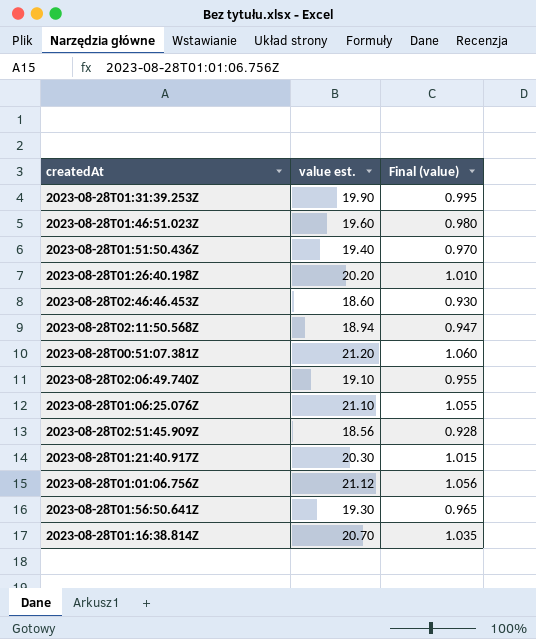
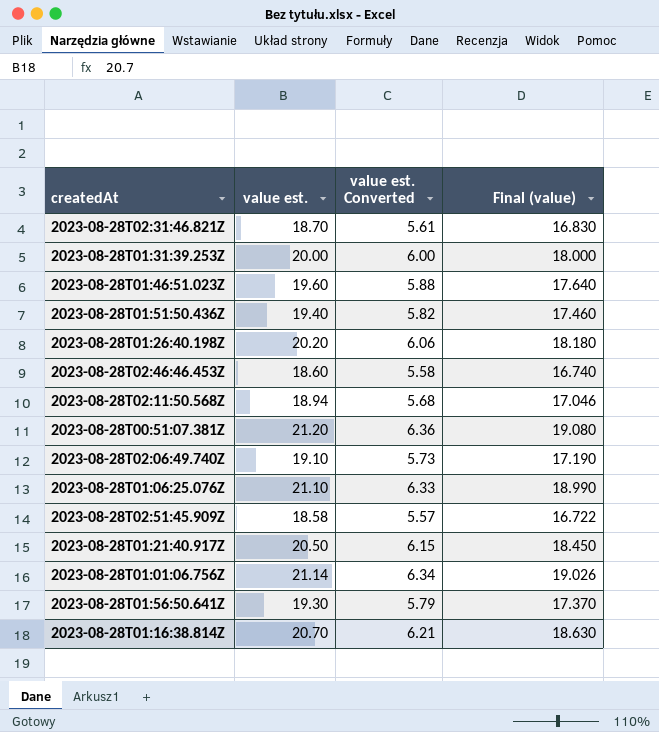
column value est. Converted | formula: none -> [value est.] * 0.3
column Final (value) | formula: [value est.] * 0.05 -> [value est.] * 0.9
row 2023-08-28T02:31:46.821Z: none -> 18.70 | 5.61 | 16.830
2023-08-28T01:31:39.253Z | value est.: 19.90 -> 20.00
2023-08-28T02:51:45.909Z | value est.: 18.56 -> 18.58
2023-08-28T01:21:40.917Z | value est.: 20.30 -> 20.50
2023-08-28T01:01:06.756Z | value est.: 21.12 -> 21.14

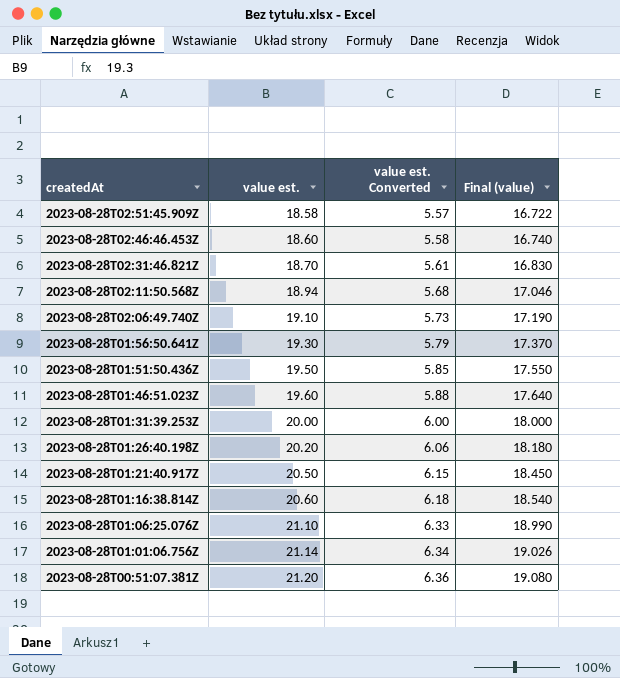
row order: none -> createdAt descending
2023-08-28T01:51:50.436Z | value est.: 19.40 -> 19.50
2023-08-28T01:51:50.436Z | value est. Converted: 5.82 -> 5.85
2023-08-28T01:51:50.436Z | Final (value): 17.460 -> 17.550
2023-08-28T01:16:38.814Z | value est.: 20.70 -> 20.60
2023-08-28T01:16:38.814Z | value est. Converted: 6.21 -> 6.18
2023-08-28T01:16:38.814Z | Final (value): 18.630 -> 18.540

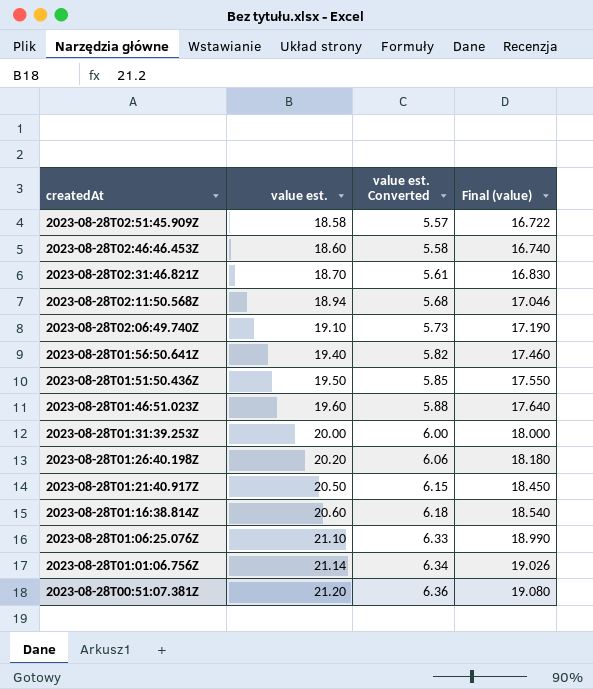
2023-08-28T01:56:50.641Z | value est.: 19.30 -> 19.40
2023-08-28T01:56:50.641Z | value est. Converted: 5.79 -> 5.82
2023-08-28T01:56:50.641Z | Final (value): 17.370 -> 17.460

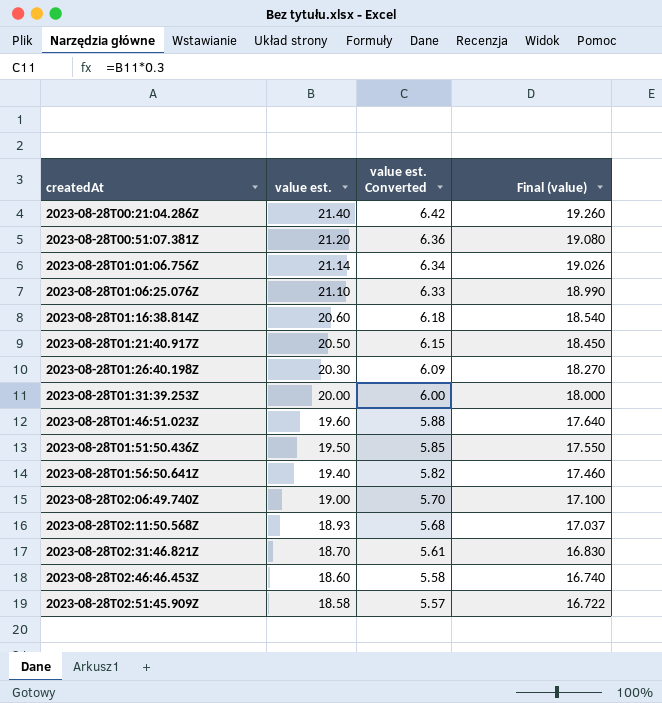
row order: createdAt descending -> createdAt ascending
row 2023-08-28T00:21:04.286Z: none -> 21.40 | 6.42 | 19.260
2023-08-28T01:26:40.198Z | value est.: 20.20 -> 20.30
2023-08-28T01:26:40.198Z | value est. Converted: 6.06 -> 6.09
2023-08-28T01:26:40.198Z | Final (value): 18.180 -> 18.270
2023-08-28T02:06:49.740Z | value est.: 19.10 -> 19.00
2023-08-28T02:06:49.740Z | value est. Converted: 5.73 -> 5.70
2023-08-28T02:06:49.740Z | Final (value): 17.190 -> 17.100
2023-08-28T02:11:50.568Z | value est.: 18.94 -> 18.93
2023-08-28T02:11:50.568Z | Final (value): 17.046 -> 17.037

